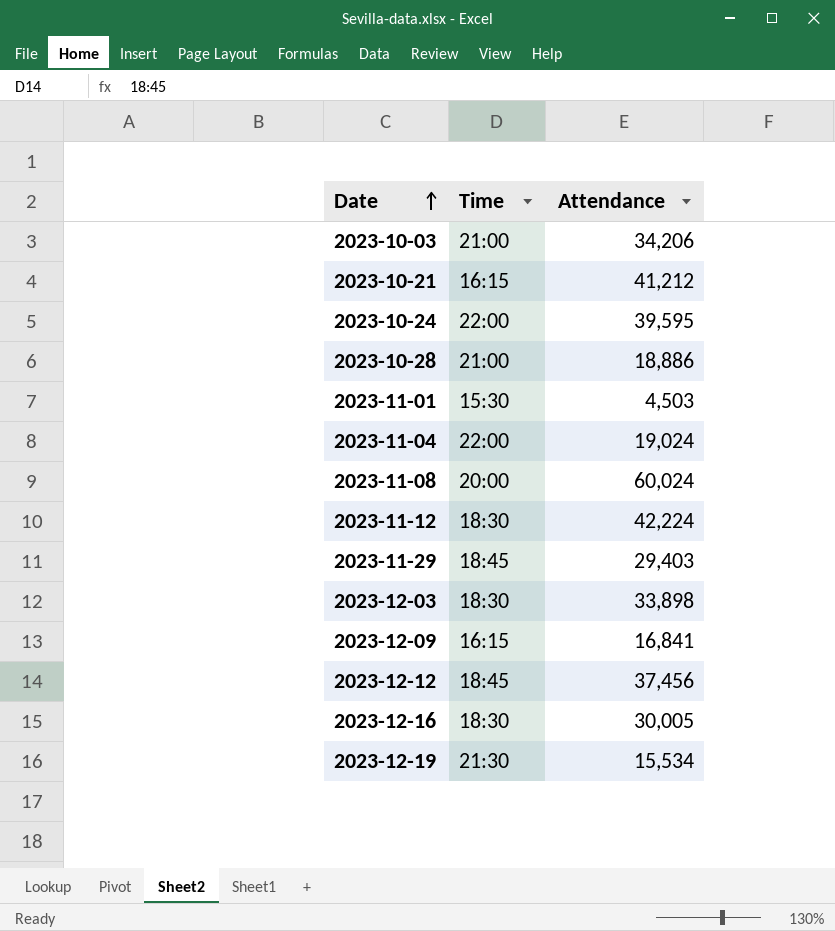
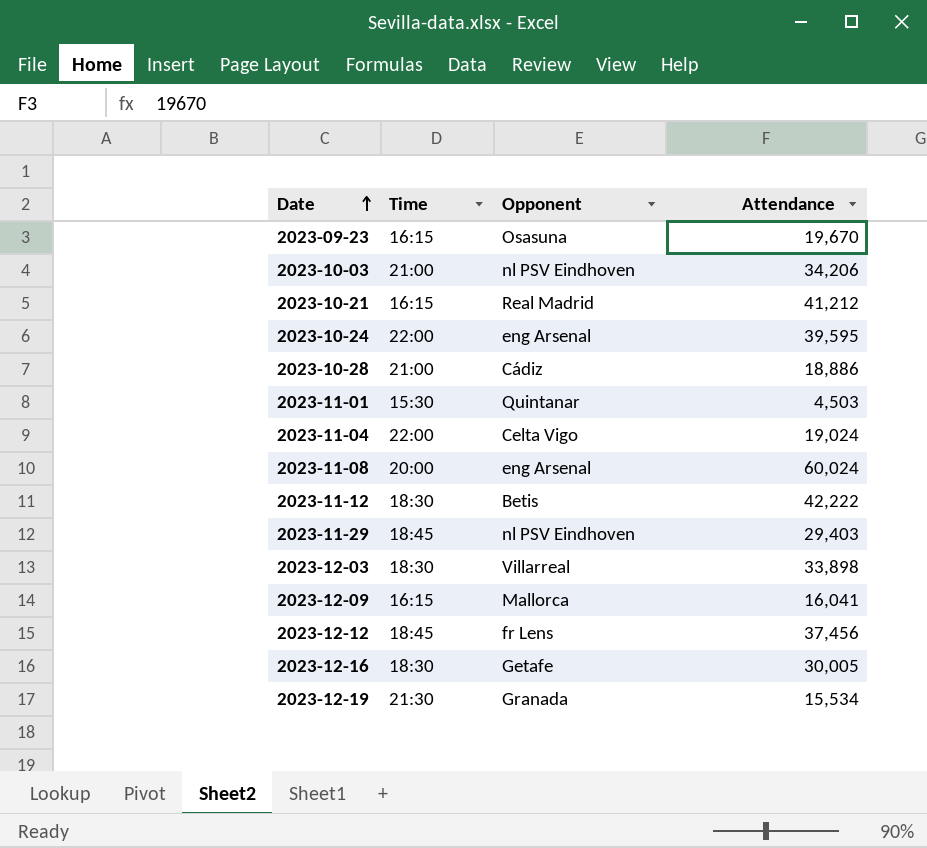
column Opponent | position: none -> 3
row 2023-09-23: none -> 16:15 | Osasuna | 19,670
2023-11-12 | Attendance: 42,224 -> 42,222
2023-12-09 | Attendance: 16,841 -> 16,041

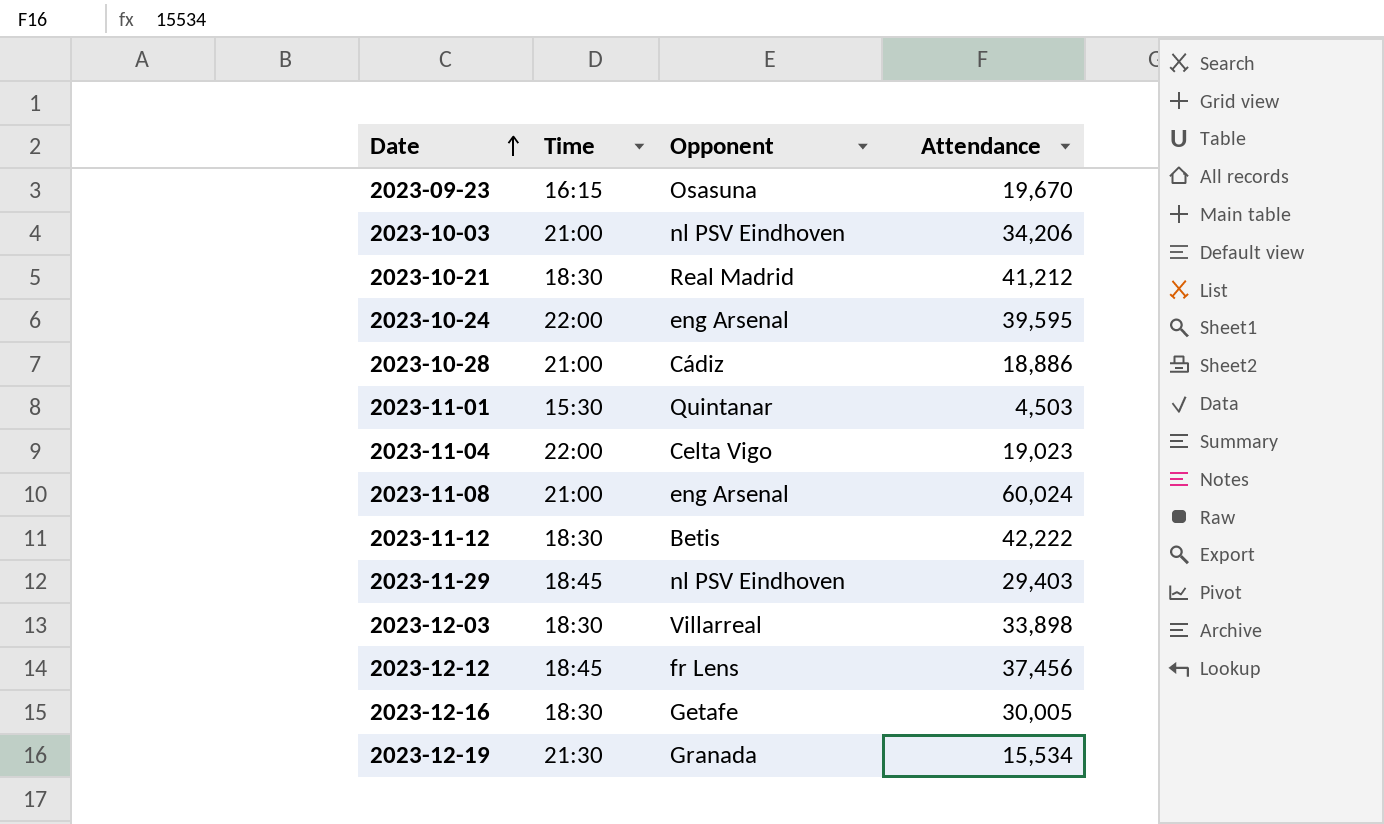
row 2023-12-09: 16:15 | Mallorca | 16,041 -> none
2023-10-21 | Time: 16:15 -> 18:30
2023-11-04 | Attendance: 19,024 -> 19,023
2023-11-08 | Time: 20:00 -> 21:00

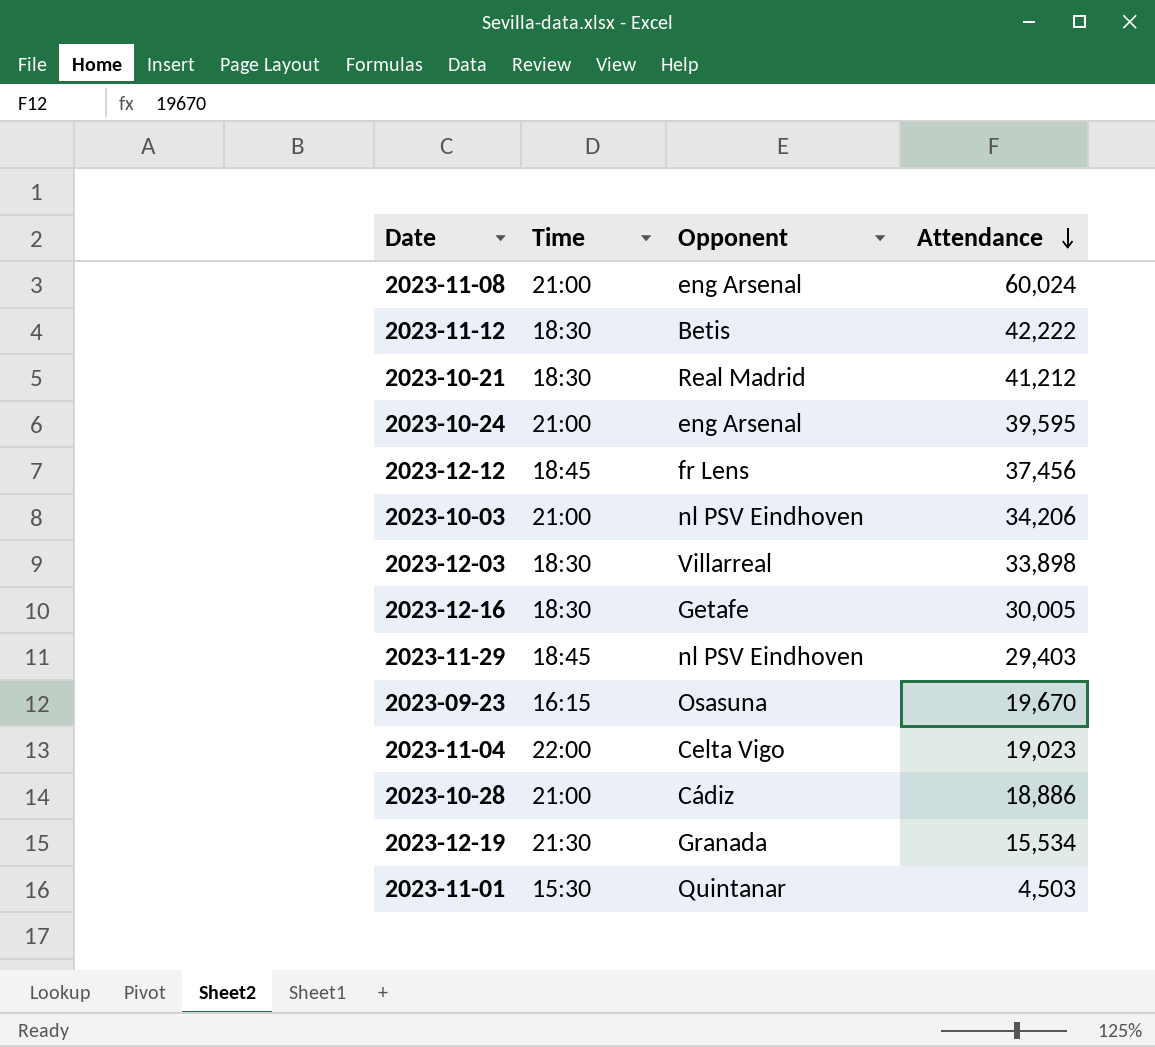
row order: Date ascending -> Attendance descending
2023-10-24 | Time: 22:00 -> 21:00

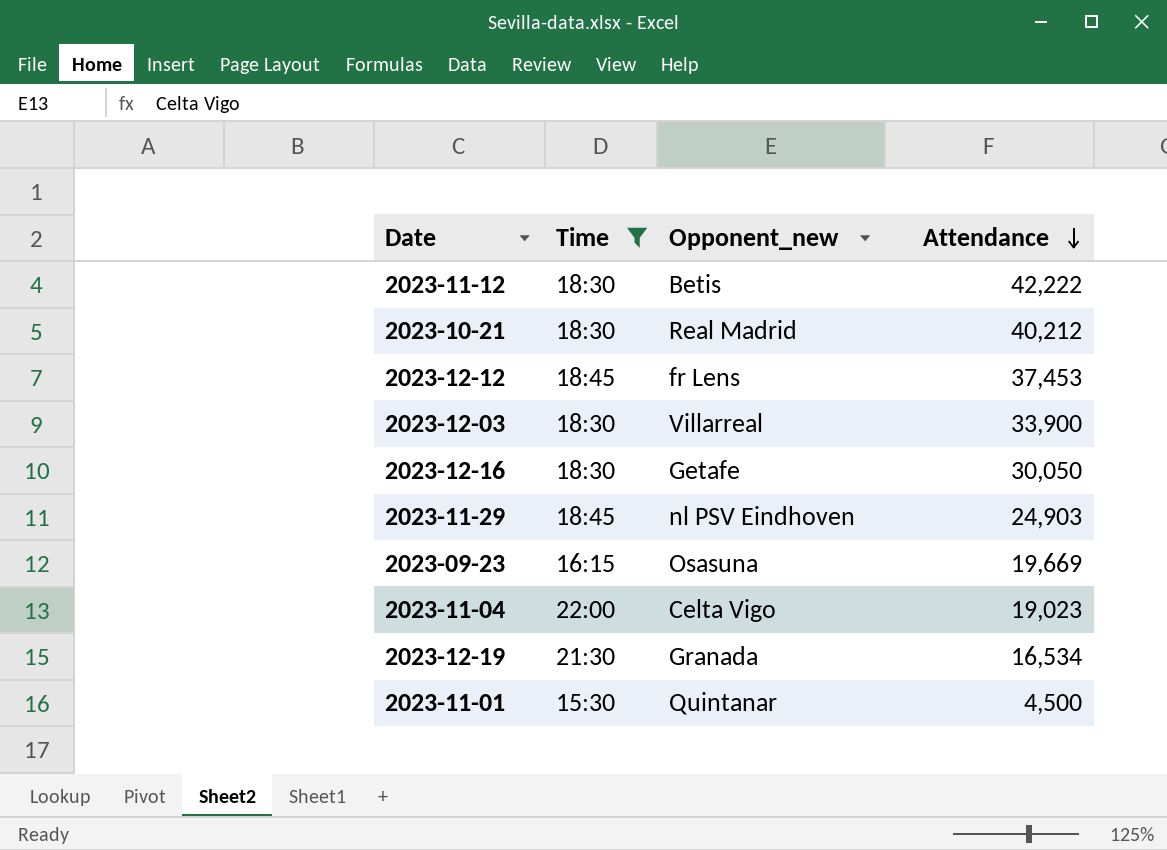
filter: none -> Time != 21:00
column name: Opponent -> Opponent_new
2023-10-21 | Attendance: 41,212 -> 40,212
2023-12-12 | Attendance: 37,456 -> 37,453
2023-12-03 | Attendance: 33,898 -> 33,900
2023-12-16 | Attendance: 30,005 -> 30,050
2023-11-29 | Attendance: 29,403 -> 24,903
2023-09-23 | Attendance: 19,670 -> 19,669
2023-12-19 | Attendance: 15,534 -> 16,534
2023-11-01 | Attendance: 4,503 -> 4,500

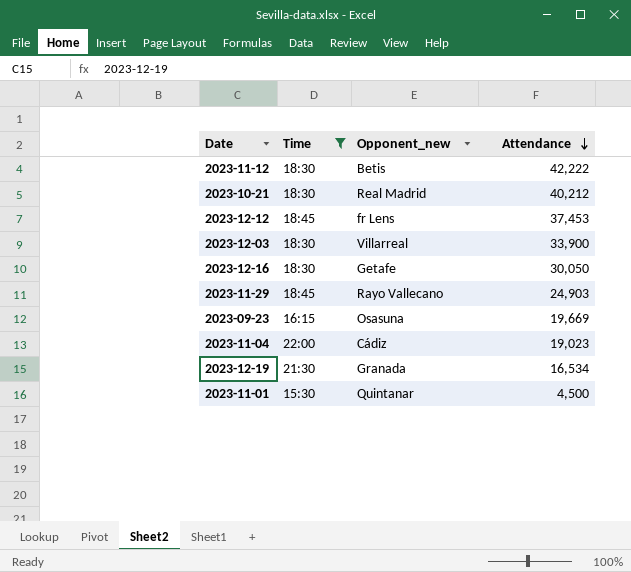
2023-11-29 | Opponent_new: nl PSV Eindhoven -> Rayo Vallecano
2023-11-04 | Opponent_new: Celta Vigo -> Cádiz

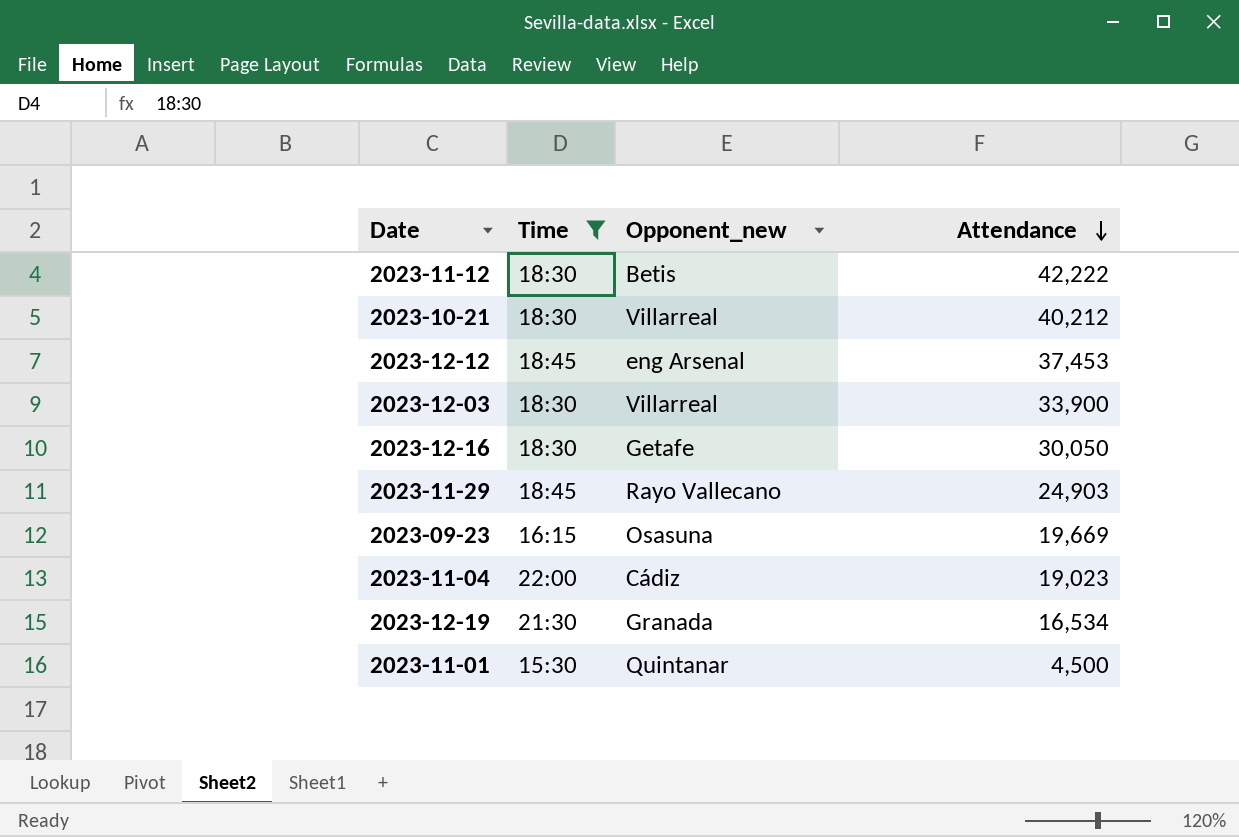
2023-10-21 | Opponent_new: Real Madrid -> Villarreal
2023-12-12 | Opponent_new: fr Lens -> eng Arsenal

